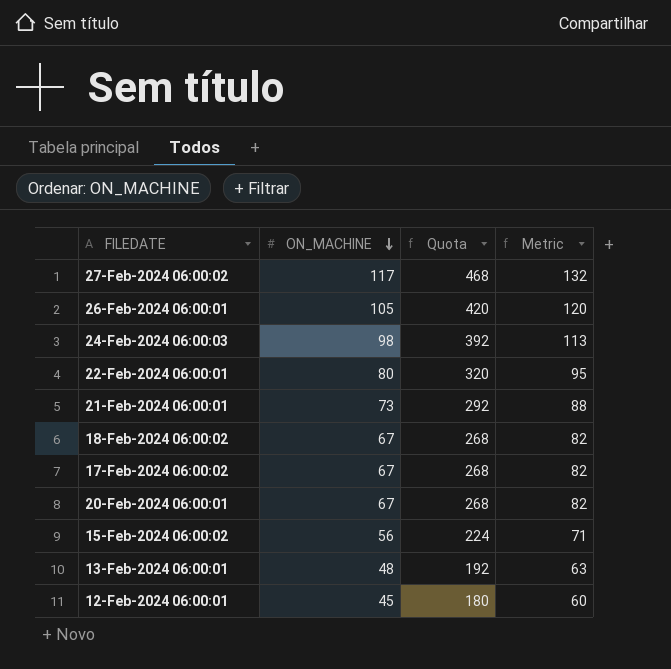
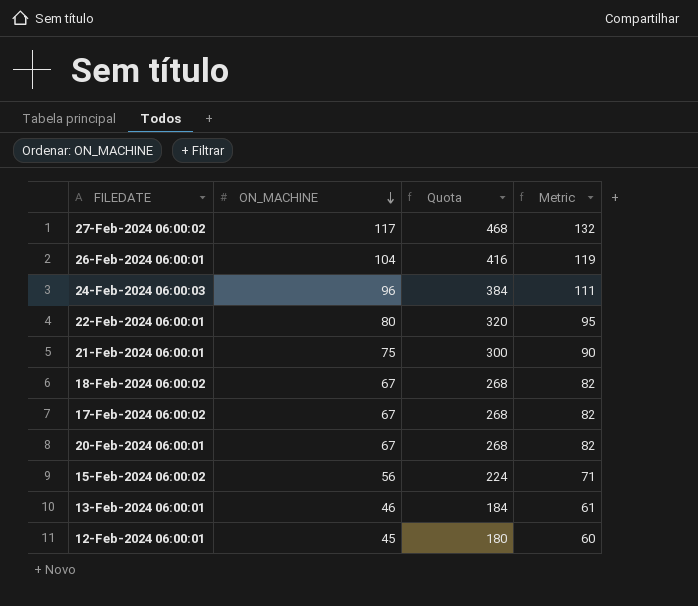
26-Feb-2024 06:00:01 | ON_MACHINE: 105 -> 104
26-Feb-2024 06:00:01 | Quota: 420 -> 416
26-Feb-2024 06:00:01 | Metric: 120 -> 119
24-Feb-2024 06:00:03 | ON_MACHINE: 98 -> 96
24-Feb-2024 06:00:03 | Quota: 392 -> 384
24-Feb-2024 06:00:03 | Metric: 113 -> 111
21-Feb-2024 06:00:01 | ON_MACHINE: 73 -> 75
21-Feb-2024 06:00:01 | Quota: 292 -> 300
21-Feb-2024 06:00:01 | Metric: 88 -> 90
13-Feb-2024 06:00:01 | ON_MACHINE: 48 -> 46
13-Feb-2024 06:00:01 | Quota: 192 -> 184
13-Feb-2024 06:00:01 | Metric: 63 -> 61

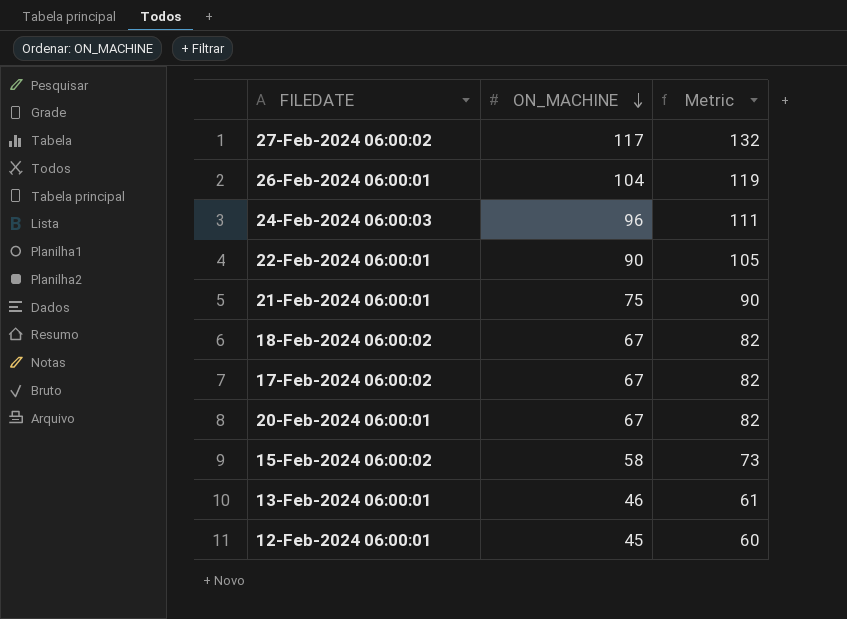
column Quota | formula: [ON_MACHINE] * 4 -> none
22-Feb-2024 06:00:01 | ON_MACHINE: 80 -> 90
22-Feb-2024 06:00:01 | Metric: 95 -> 105
15-Feb-2024 06:00:02 | ON_MACHINE: 56 -> 58
15-Feb-2024 06:00:02 | Metric: 71 -> 73

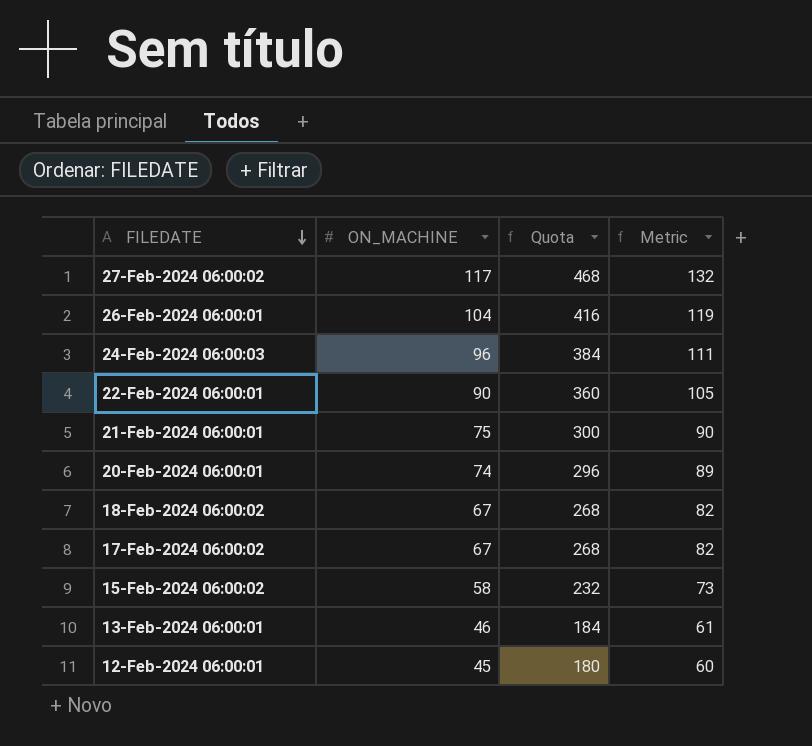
row order: ON_MACHINE descending -> FILEDATE descending
column Quota | formula: none -> [ON_MACHINE] * 4
20-Feb-2024 06:00:01 | ON_MACHINE: 67 -> 74
20-Feb-2024 06:00:01 | Metric: 82 -> 89

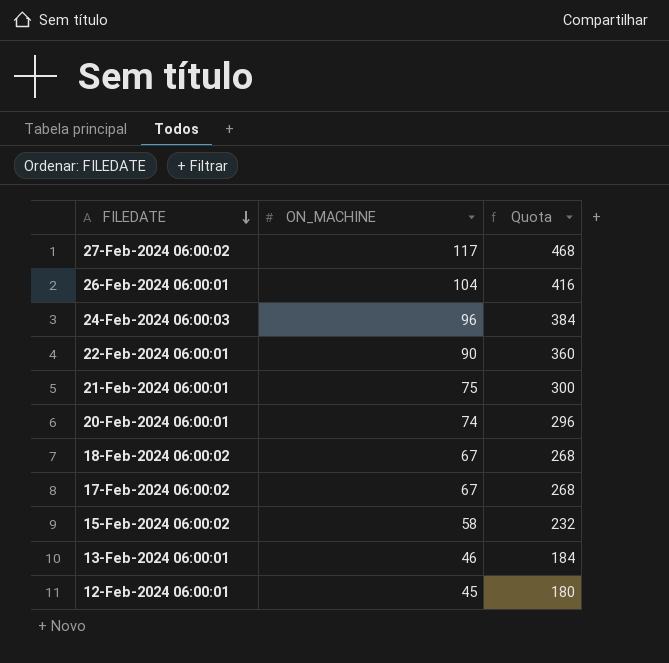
column Metric | formula: [ON_MACHINE] + 15 -> none

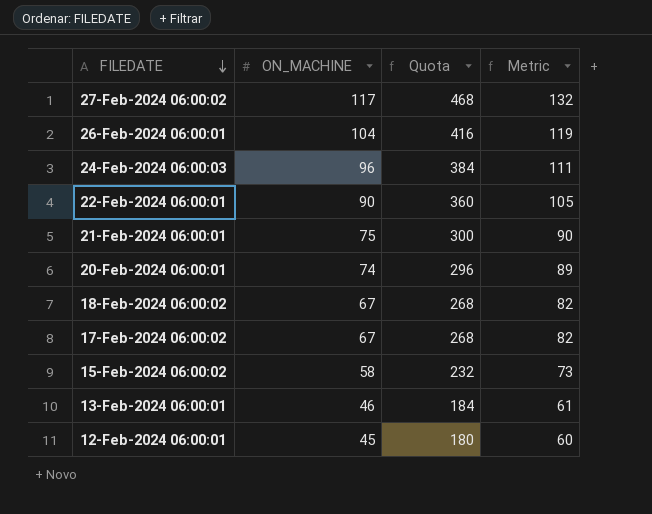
column Metric | formula: none -> [ON_MACHINE] + 15

